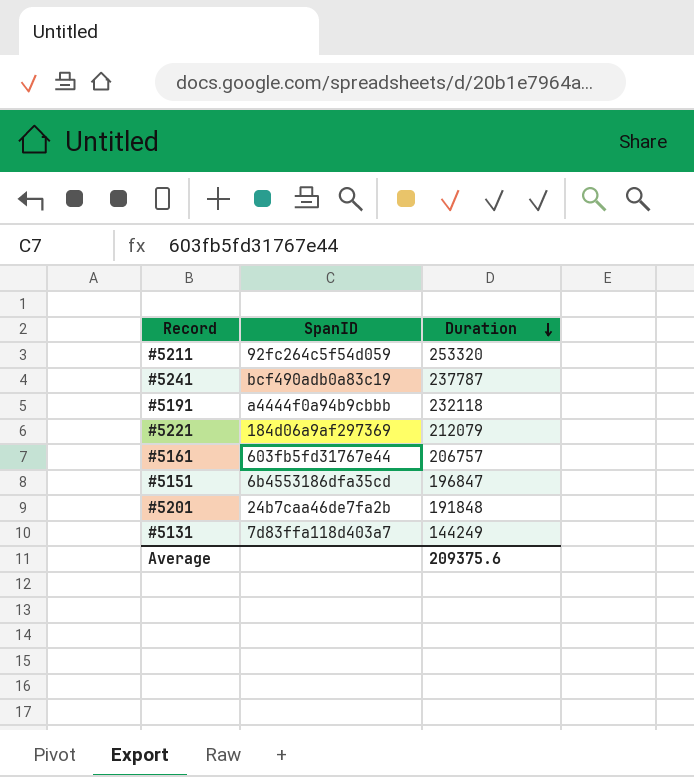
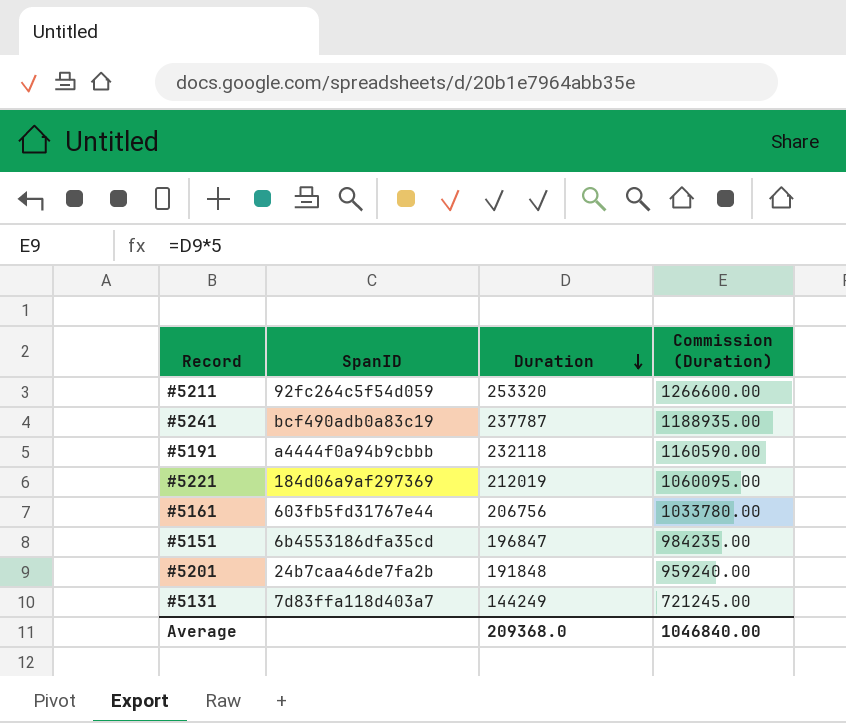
column Commission (Duration) | formula: none -> [Duration] * 5
#5221 | Duration: 212079 -> 212019
#5161 | Duration: 206757 -> 206756
Average | Duration: 209375.6 -> 209368.0

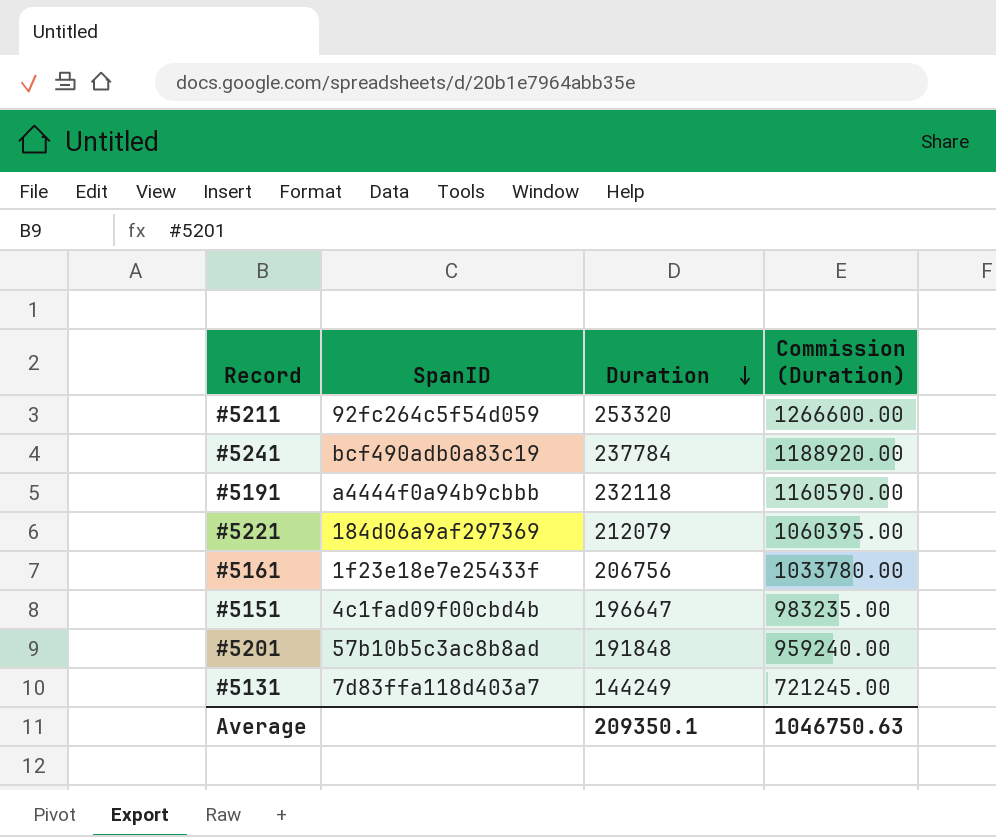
#5241 | Duration: 237787 -> 237784
#5241 | Commission (Duration): 1188935.00 -> 1188920.00
#5221 | Duration: 212019 -> 212079
#5221 | Commission (Duration): 1060095.00 -> 1060395.00
#5161 | SpanID: 603fb5fd31767e44 -> 1f23e18e7e25433f
#5151 | SpanID: 6b4553186dfa35cd -> 4c1fad09f00cbd4b
#5151 | Duration: 196847 -> 196647
#5151 | Commission (Duration): 984235.00 -> 983235.00
#5201 | SpanID: 24b7caa46de7fa2b -> 57b10b5c3ac8b8ad
Average | Duration: 209368.0 -> 209350.1
Average | Commission (Duration): 1046840.00 -> 1046750.63

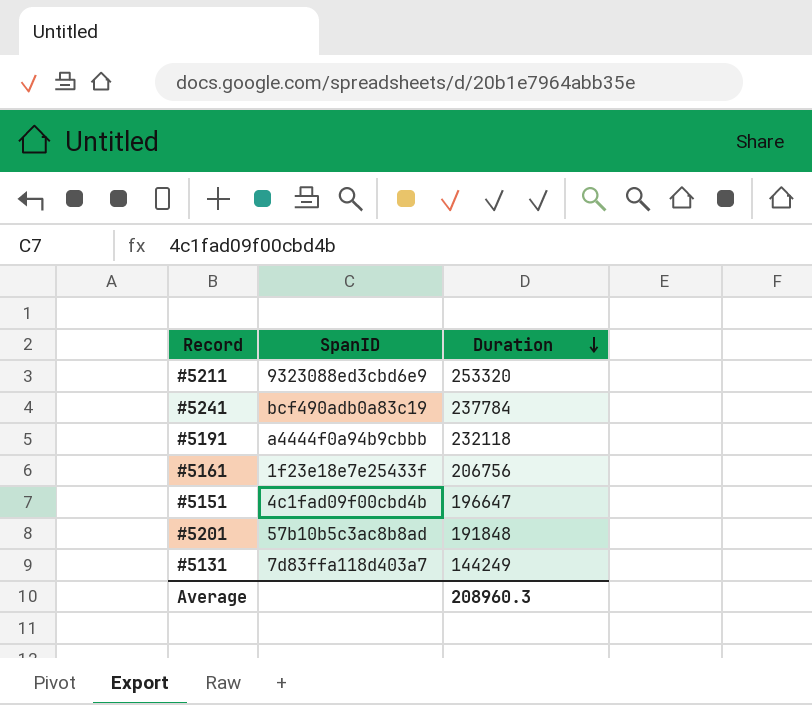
column Commission (Duration) | formula: [Duration] * 5 -> none
row #5221: 184d06a9af297369 | 212079 | 1060395.00 -> none
#5211 | SpanID: 92fc264c5f54d059 -> 9323088ed3cbd6e9
Average | Duration: 209350.1 -> 208960.3

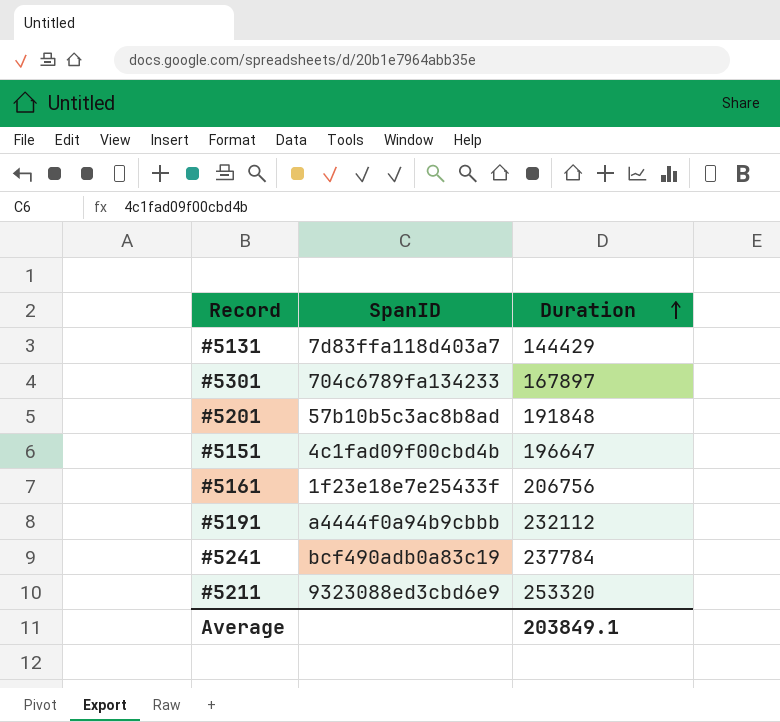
row order: Duration descending -> Duration ascending
#5131 | Duration: 144249 -> 144429
row #5301: none -> 704c6789fa134233 | 167897
#5191 | Duration: 232118 -> 232112
Average | Duration: 208960.3 -> 203849.1

